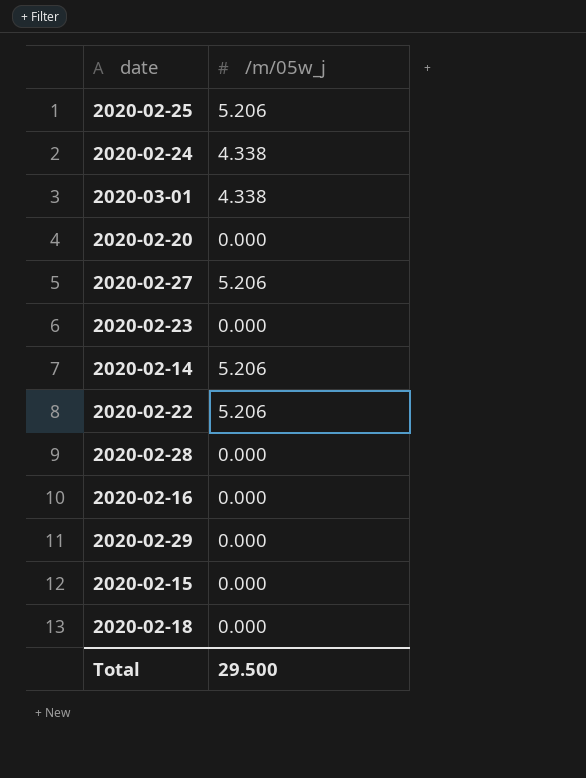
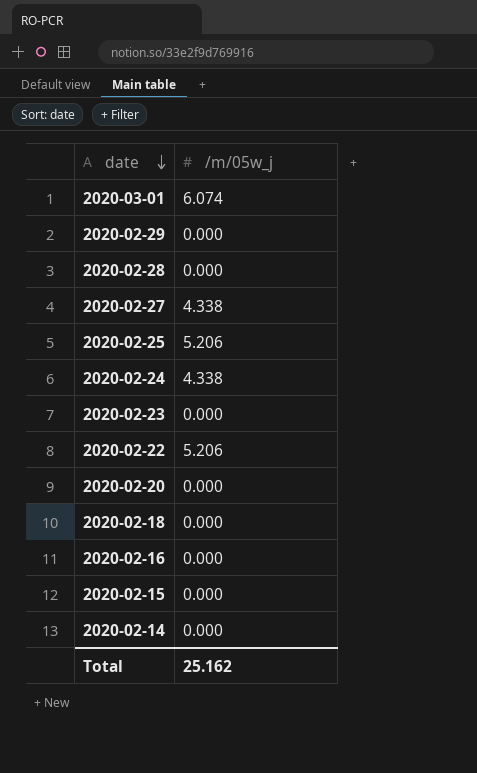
row order: none -> date descending
2020-03-01 | /m/05w_j: 4.338 -> 6.074
2020-02-27 | /m/05w_j: 5.206 -> 4.338
2020-02-14 | /m/05w_j: 5.206 -> 0.000
Total | /m/05w_j: 29.500 -> 25.162

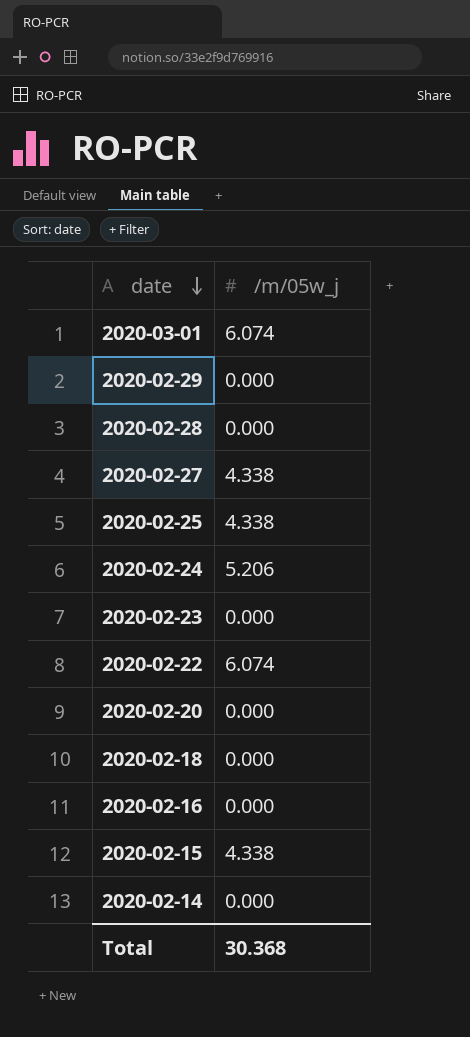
2020-02-25 | /m/05w_j: 5.206 -> 4.338
2020-02-24 | /m/05w_j: 4.338 -> 5.206
2020-02-22 | /m/05w_j: 5.206 -> 6.074
2020-02-15 | /m/05w_j: 0.000 -> 4.338
Total | /m/05w_j: 25.162 -> 30.368

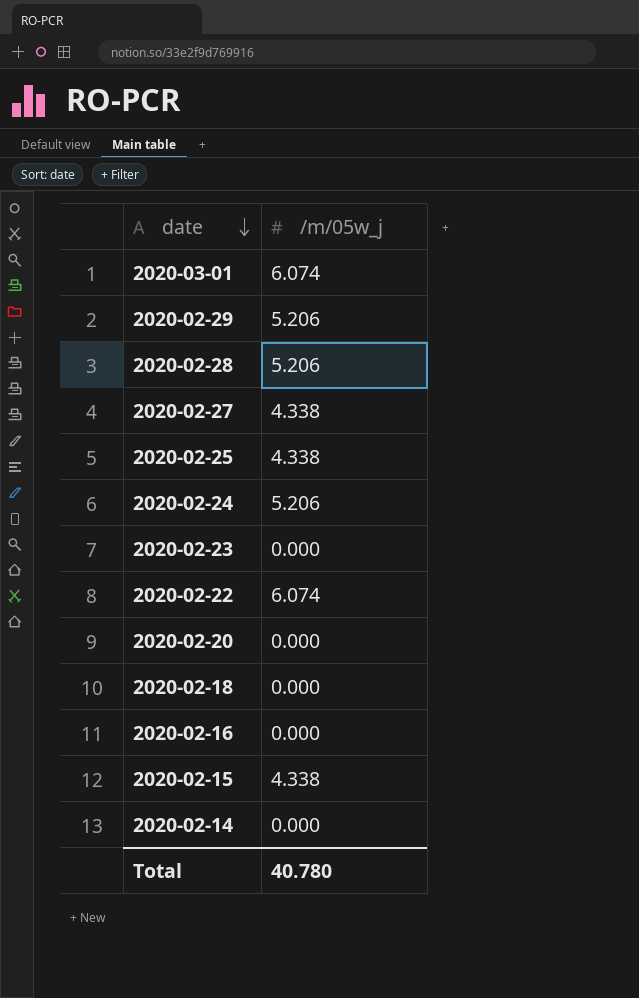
2020-02-29 | /m/05w_j: 0.000 -> 5.206
2020-02-28 | /m/05w_j: 0.000 -> 5.206
Total | /m/05w_j: 30.368 -> 40.780

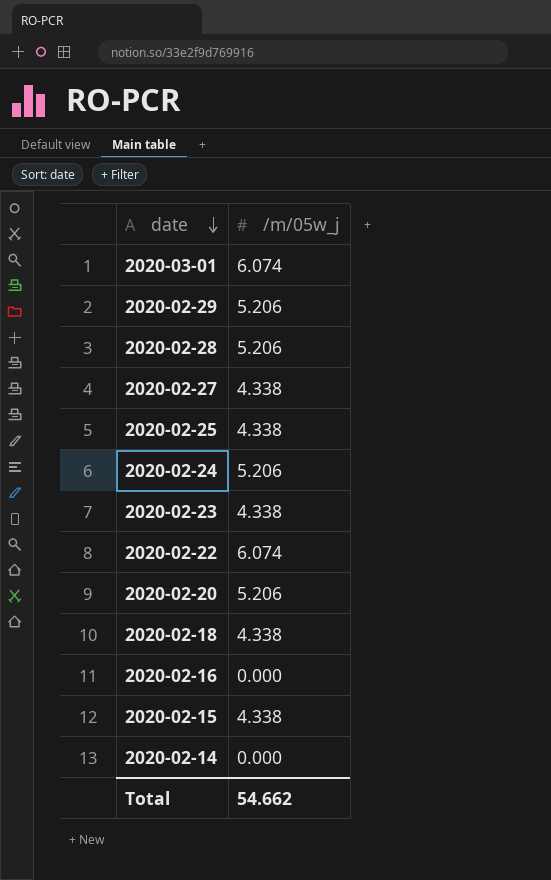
2020-02-23 | /m/05w_j: 0.000 -> 4.338
2020-02-20 | /m/05w_j: 0.000 -> 5.206
2020-02-18 | /m/05w_j: 0.000 -> 4.338
Total | /m/05w_j: 40.780 -> 54.662

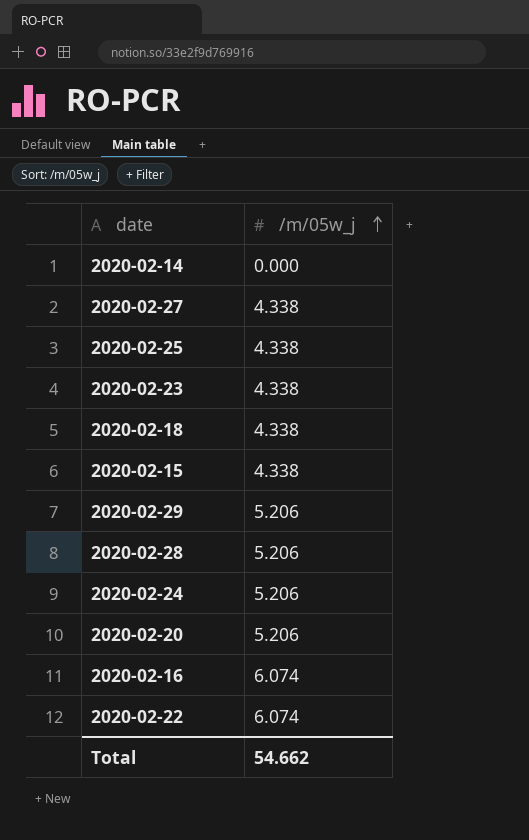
row order: date descending -> /m/05w_j ascending
row 2020-03-01: 6.074 -> none
2020-02-16 | /m/05w_j: 0.000 -> 6.074

